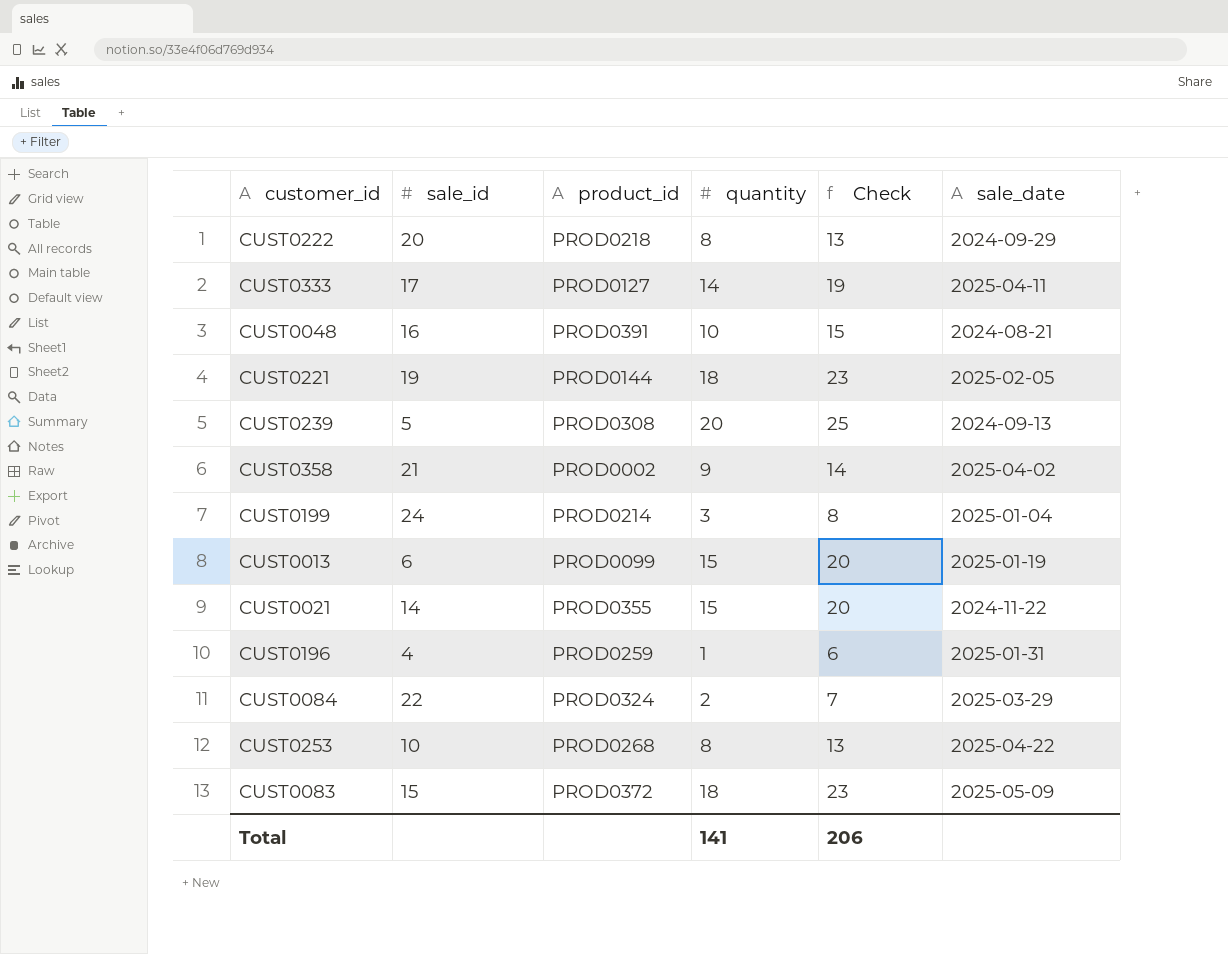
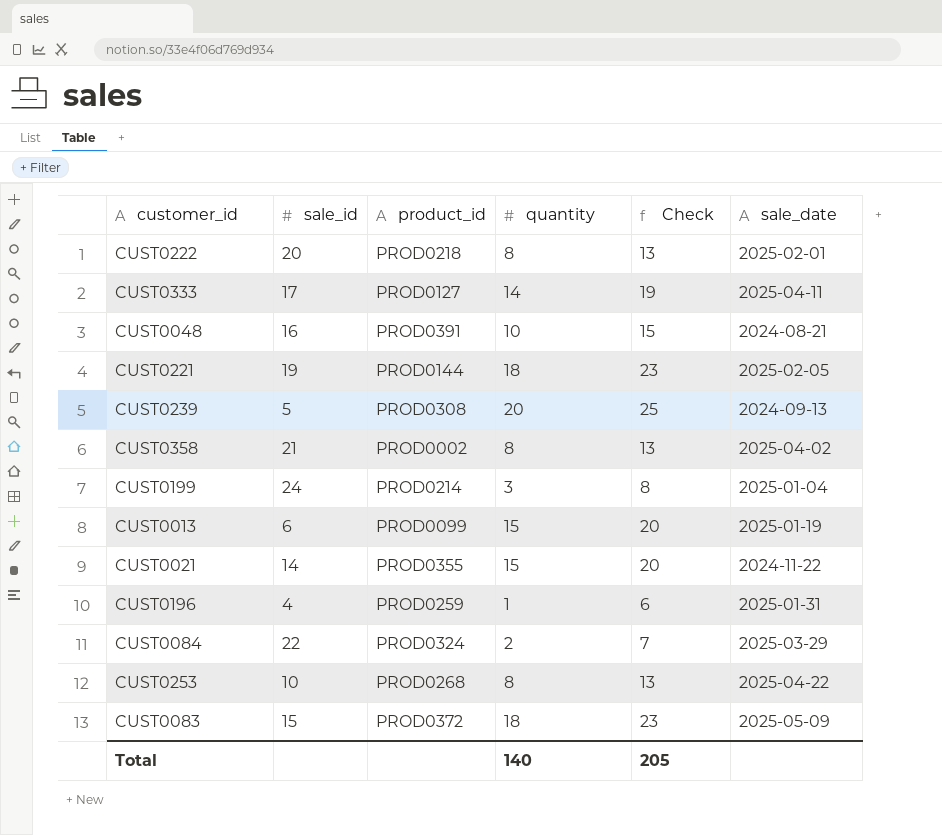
CUST0222 | sale_date: 2024-09-29 -> 2025-02-01
CUST0358 | quantity: 9 -> 8
CUST0358 | Check: 14 -> 13
Total | quantity: 141 -> 140
Total | Check: 206 -> 205

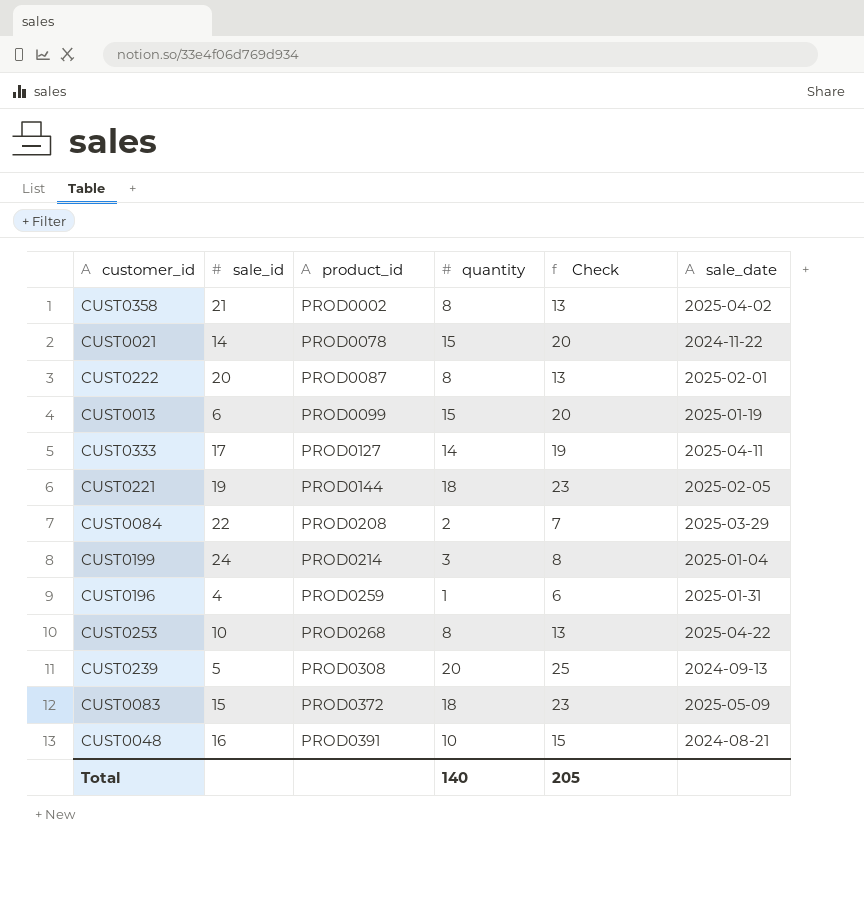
row order: none -> product_id ascending
CUST0021 | product_id: PROD0355 -> PROD0078
CUST0222 | product_id: PROD0218 -> PROD0087
CUST0084 | product_id: PROD0324 -> PROD0208

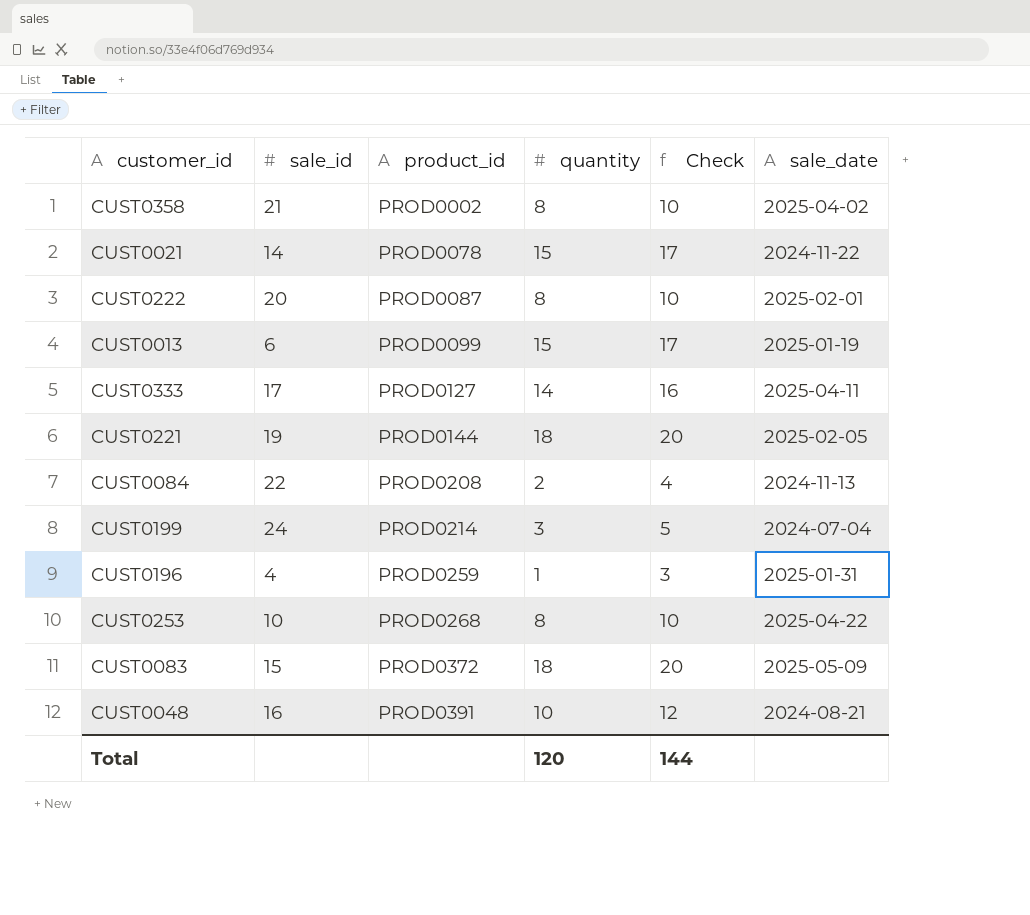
column Check | formula: [quantity] + 5 -> [quantity] + 2
row CUST0239: 5 | PROD0308 | 20 | 25 | 2024-09-13 -> none
CUST0084 | sale_date: 2025-03-29 -> 2024-11-13
CUST0199 | sale_date: 2025-01-04 -> 2024-07-04
Total | quantity: 140 -> 120
Total | Check: 205 -> 144

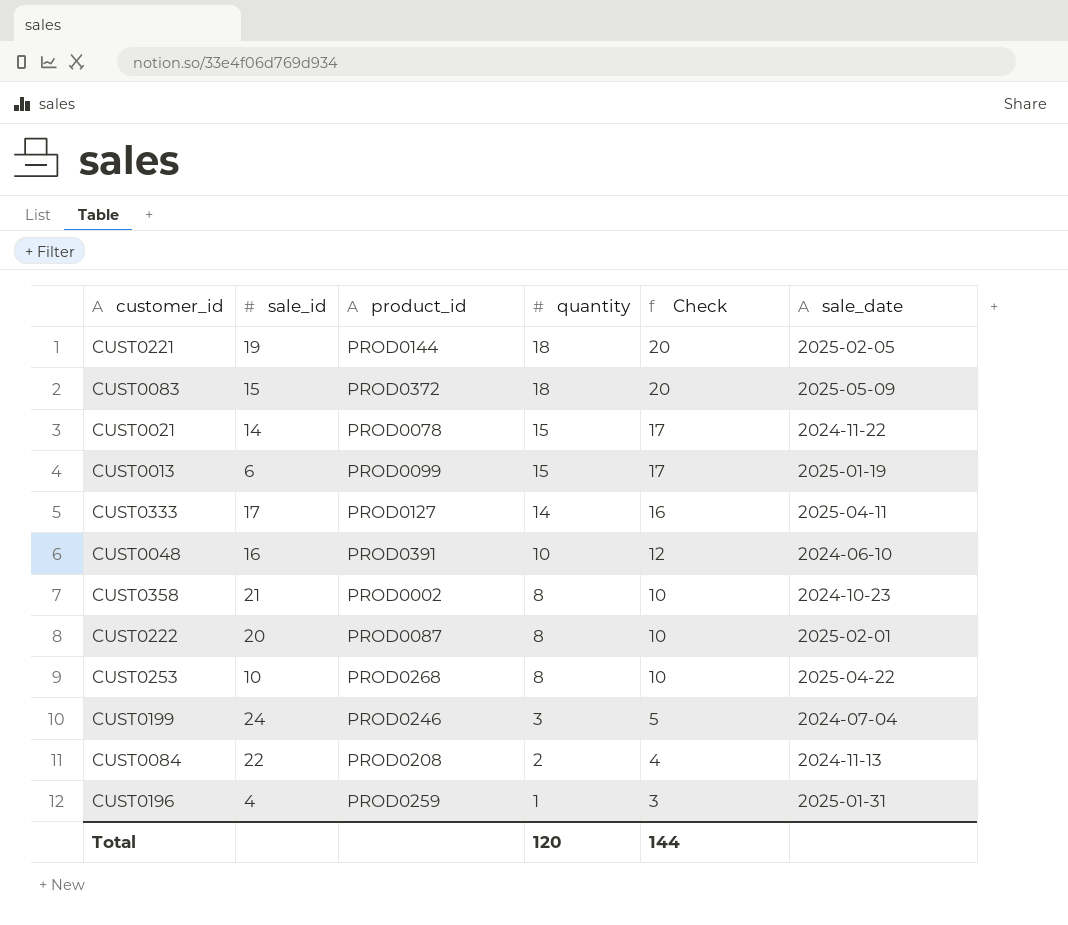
row order: product_id ascending -> quantity descending
CUST0048 | sale_date: 2024-08-21 -> 2024-06-10
CUST0358 | sale_date: 2025-04-02 -> 2024-10-23
CUST0199 | product_id: PROD0214 -> PROD0246

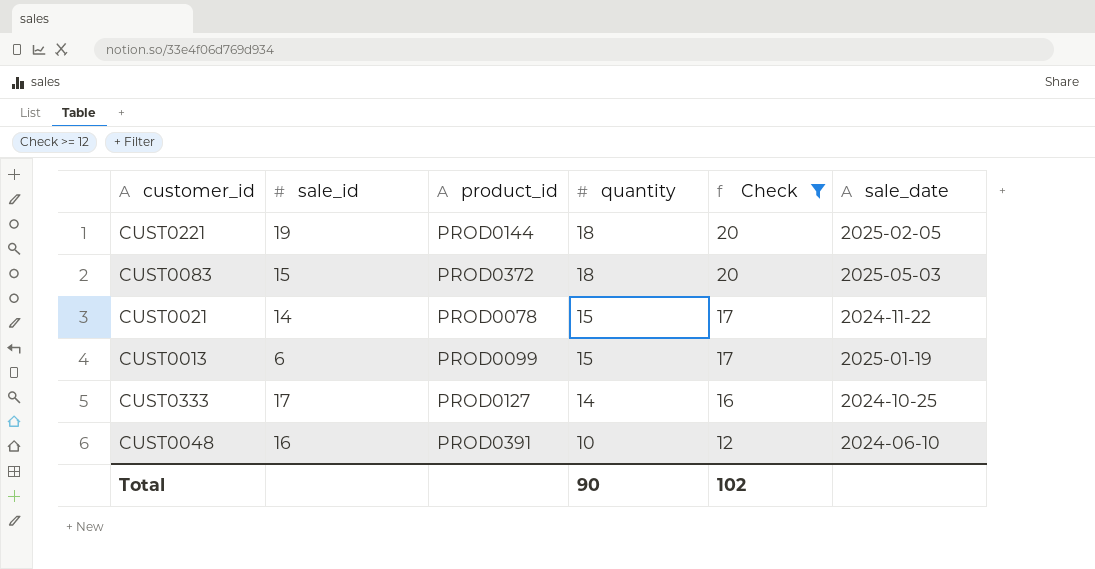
filter: none -> Check >= 12
CUST0083 | sale_date: 2025-05-09 -> 2025-05-03
CUST0333 | sale_date: 2025-04-11 -> 2024-10-25
Total | quantity: 120 -> 90
Total | Check: 144 -> 102

